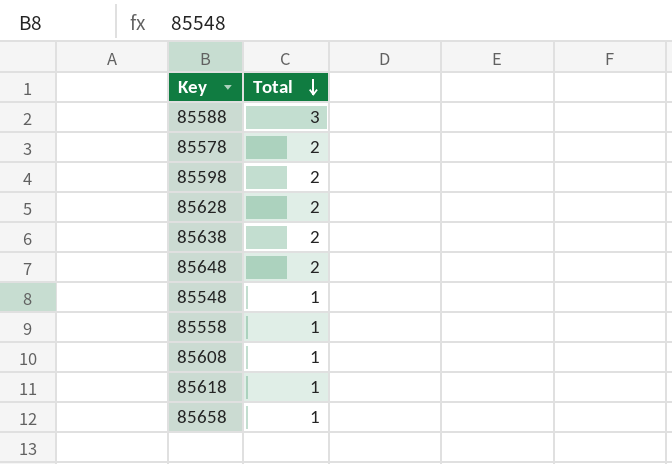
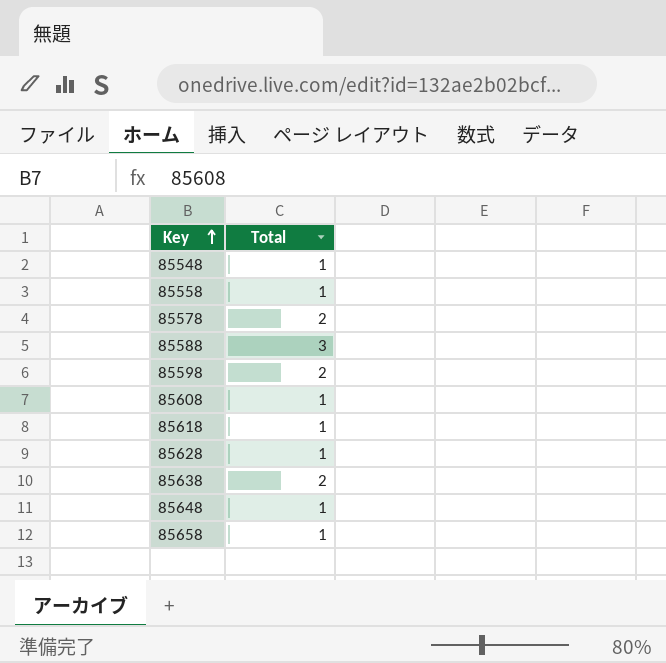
row order: Total descending -> Key ascending
85628 | Total: 2 -> 1
85648 | Total: 2 -> 1

